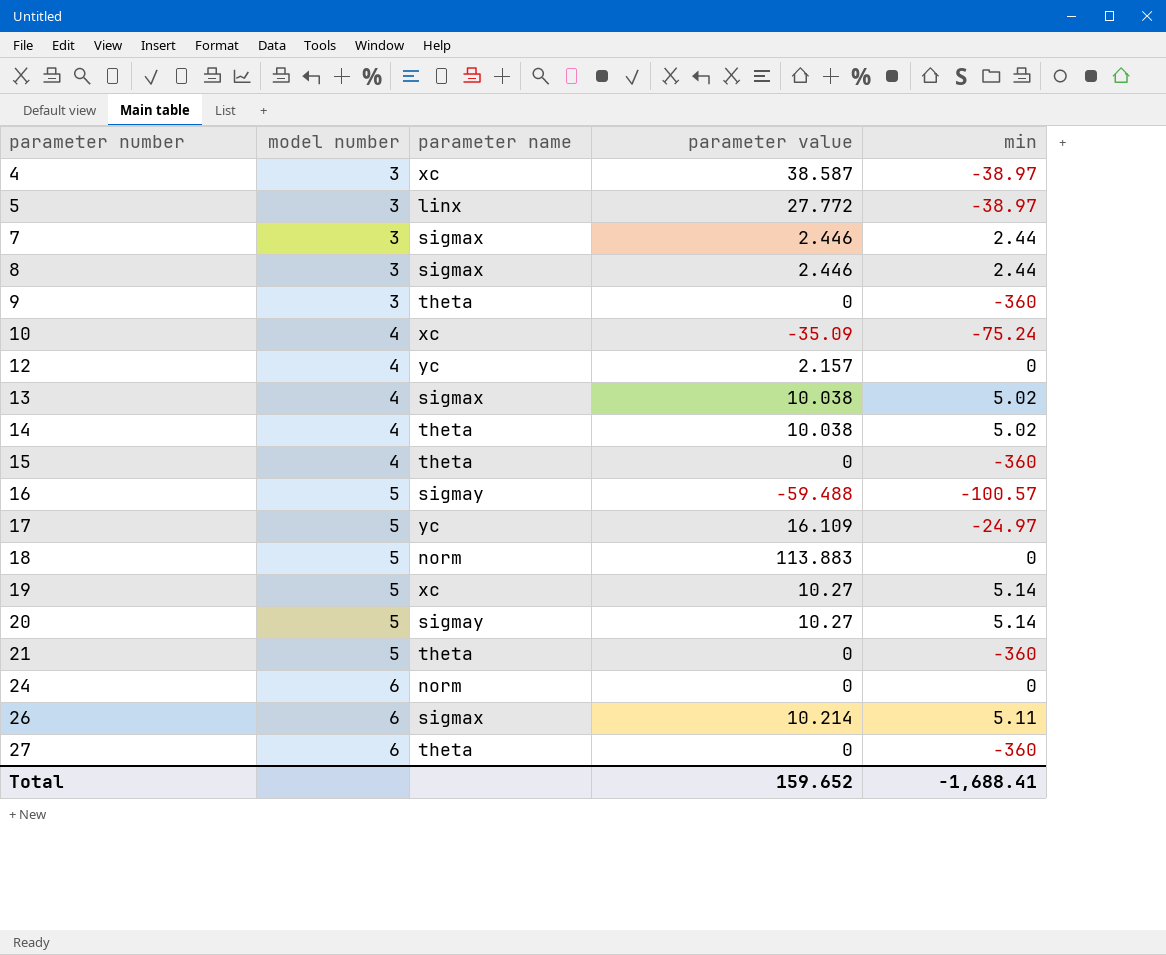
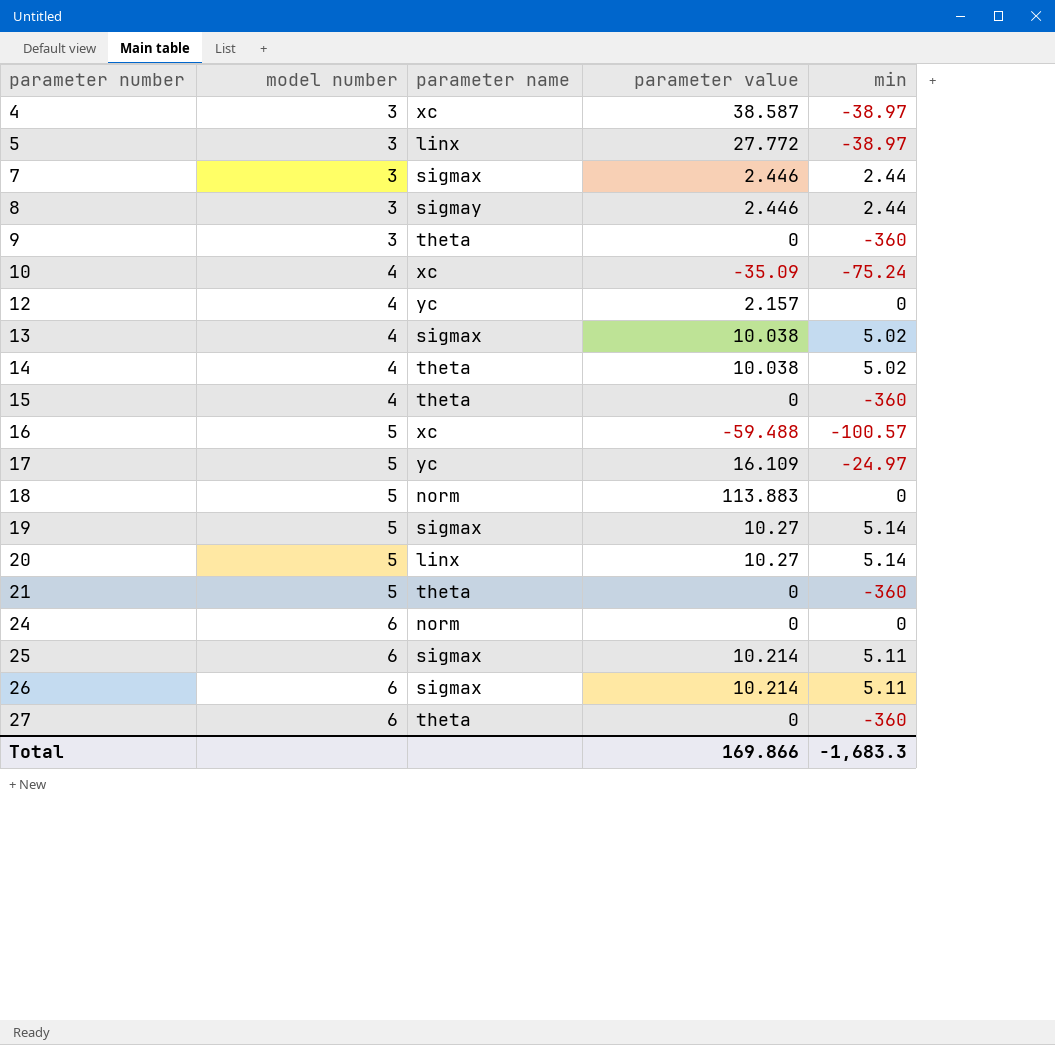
8 | parameter name: sigmax -> sigmay
16 | parameter name: sigmay -> xc
19 | parameter name: xc -> sigmax
20 | parameter name: sigmay -> linx
row 25: none -> 6 | sigmax | 10.214 | 5.11
Total | parameter value: 159.652 -> 169.866
Total | min: -1,688.41 -> -1,683.3

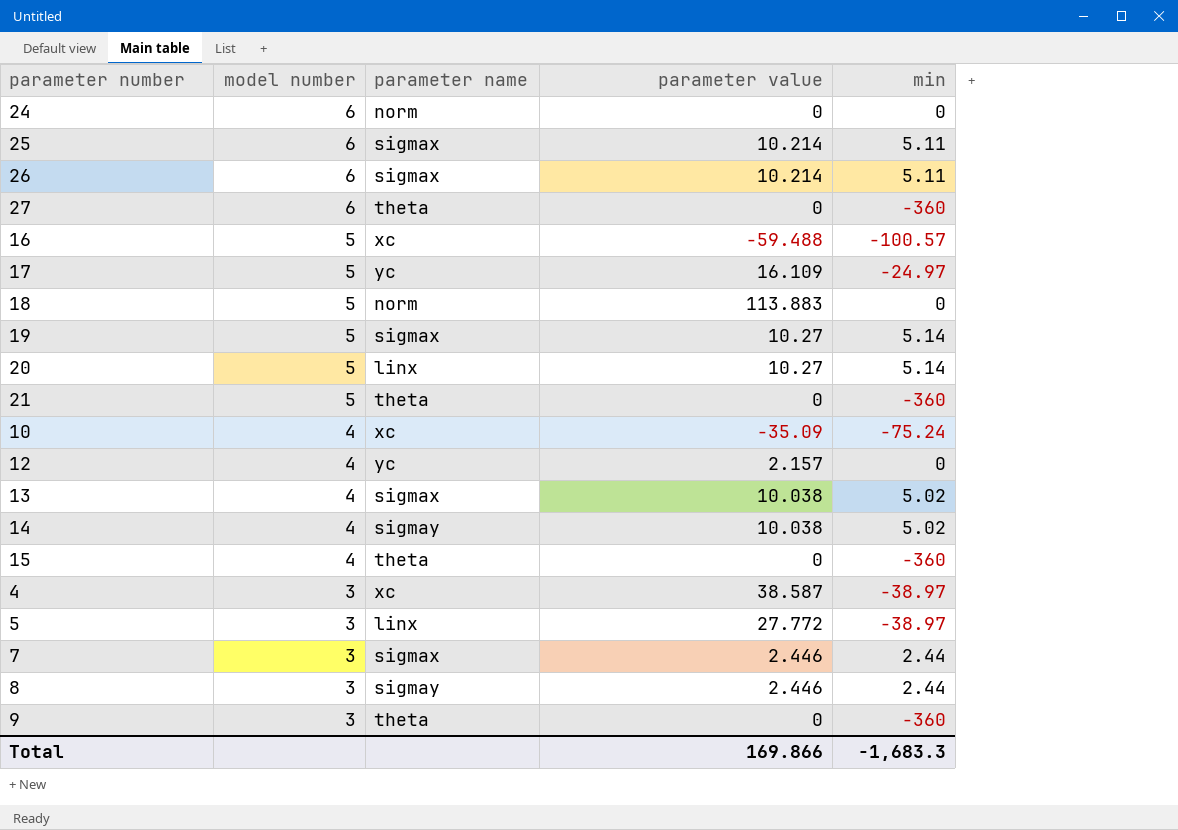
row order: parameter number ascending -> model number descending
14 | parameter name: theta -> sigmay

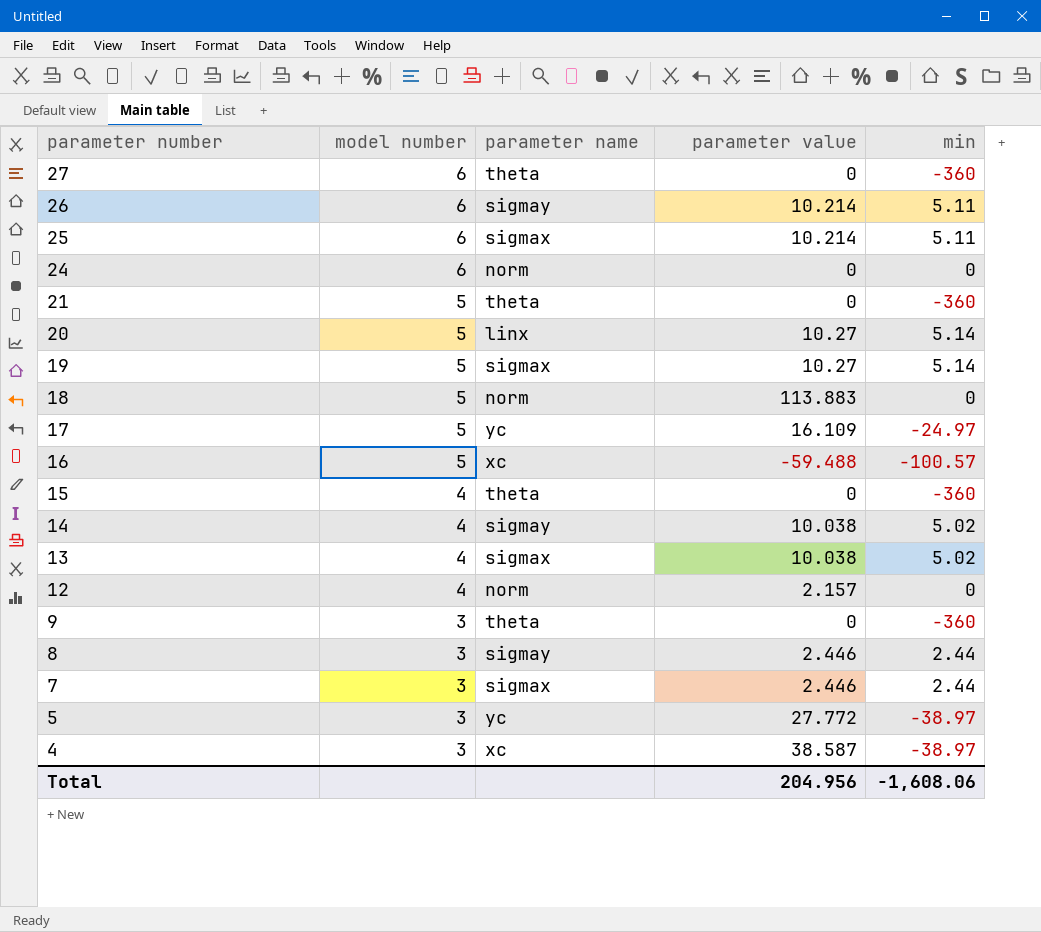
row order: model number descending -> parameter number descending
row 10: 4 | xc | -35.09 | -75.24 -> none
26 | parameter name: sigmax -> sigmay
12 | parameter name: yc -> norm
5 | parameter name: linx -> yc
Total | parameter value: 169.866 -> 204.956
Total | min: -1,683.3 -> -1,608.06

